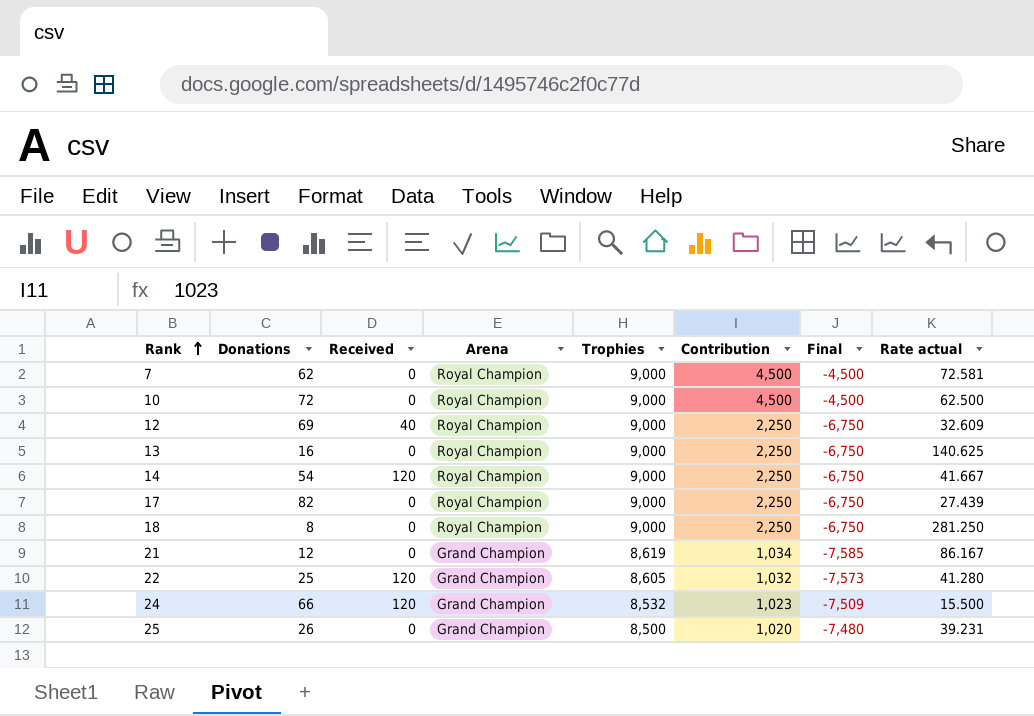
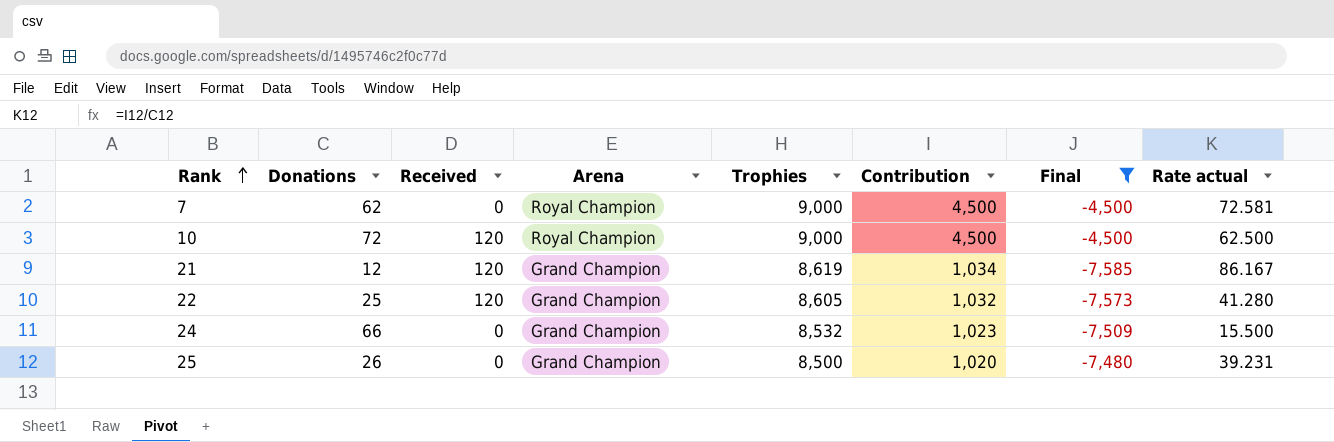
filter: none -> Final != -6,750
10 | Received: 0 -> 120
21 | Received: 0 -> 120
24 | Received: 120 -> 0

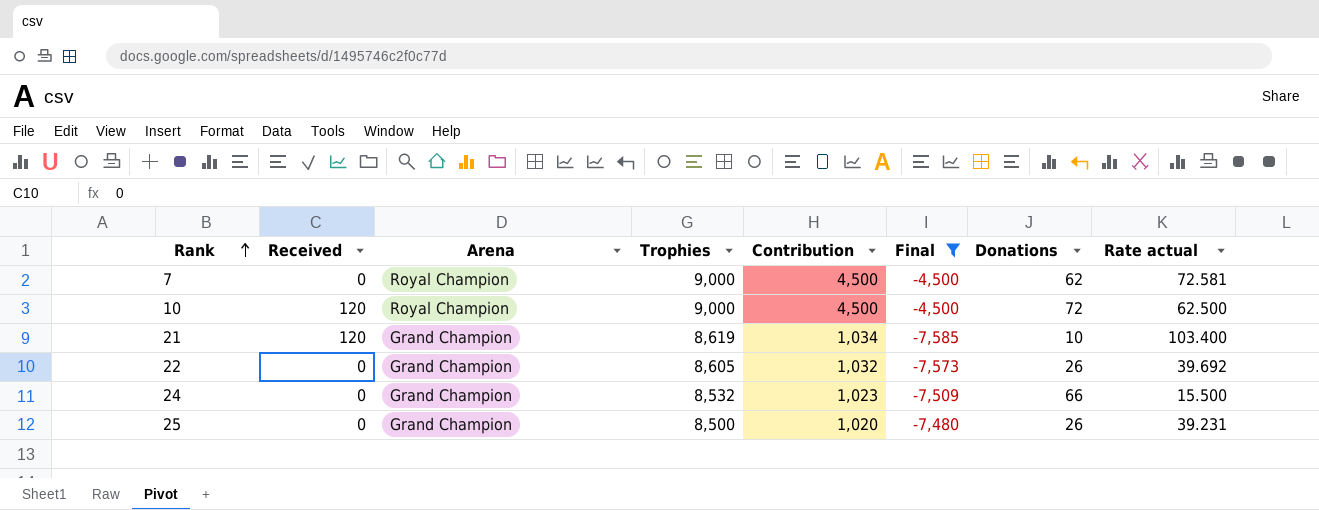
column Donations | position: 2 -> 7
21 | Donations: 12 -> 10
21 | Rate actual: 86.167 -> 103.400
22 | Received: 120 -> 0
22 | Donations: 25 -> 26
22 | Rate actual: 41.280 -> 39.692

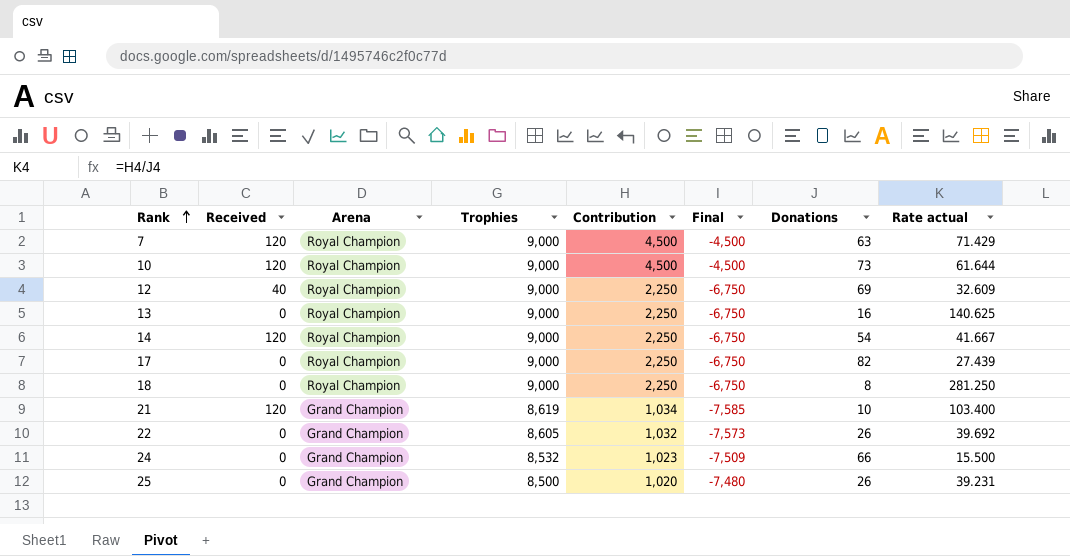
filter: Final != -6,750 -> none
7 | Received: 0 -> 120
7 | Donations: 62 -> 63
7 | Rate actual: 72.581 -> 71.429
10 | Donations: 72 -> 73
10 | Rate actual: 62.500 -> 61.644

